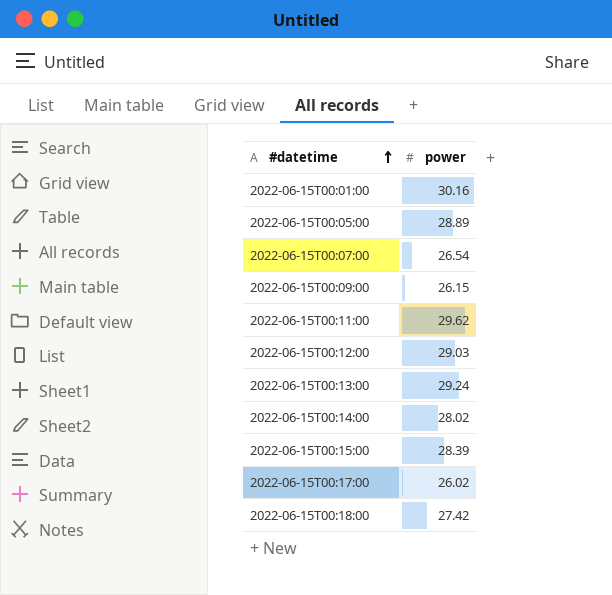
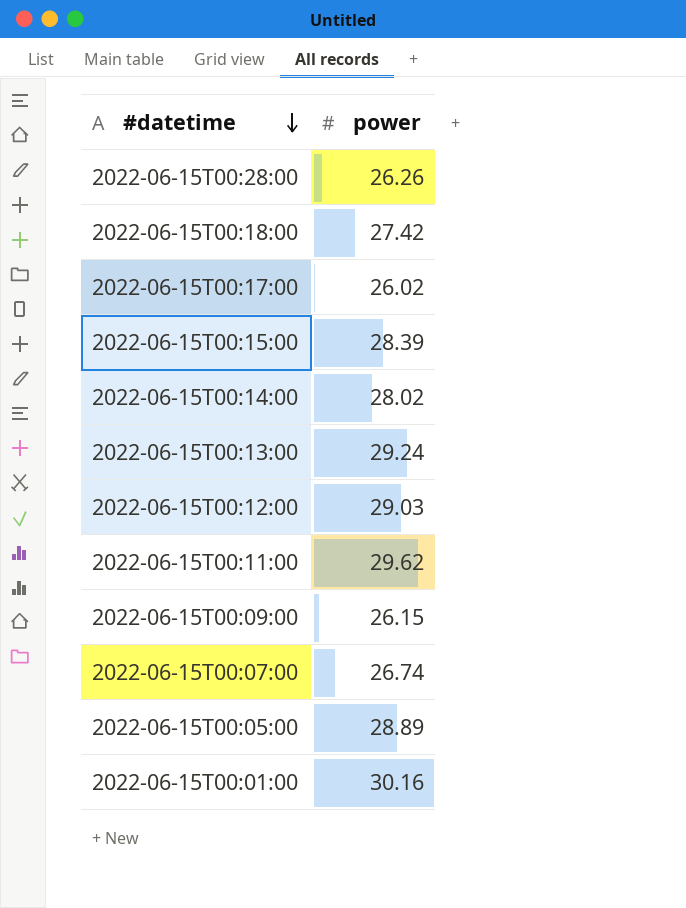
row order: #datetime ascending -> #datetime descending
row 2022-06-15T00:28:00: none -> 26.26
2022-06-15T00:07:00 | power: 26.54 -> 26.74

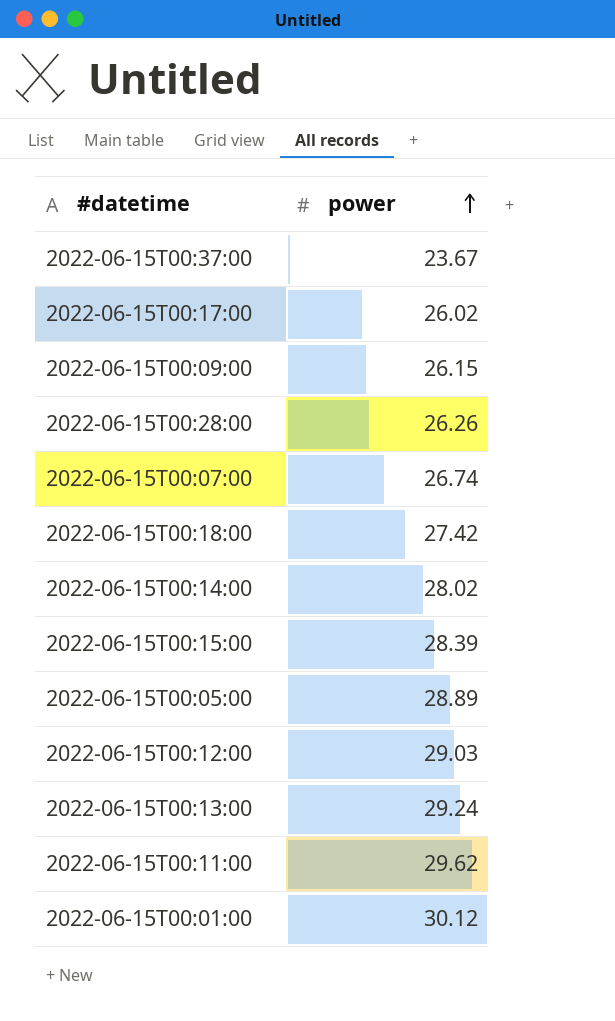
row order: #datetime descending -> power ascending
row 2022-06-15T00:37:00: none -> 23.67
2022-06-15T00:01:00 | power: 30.16 -> 30.12

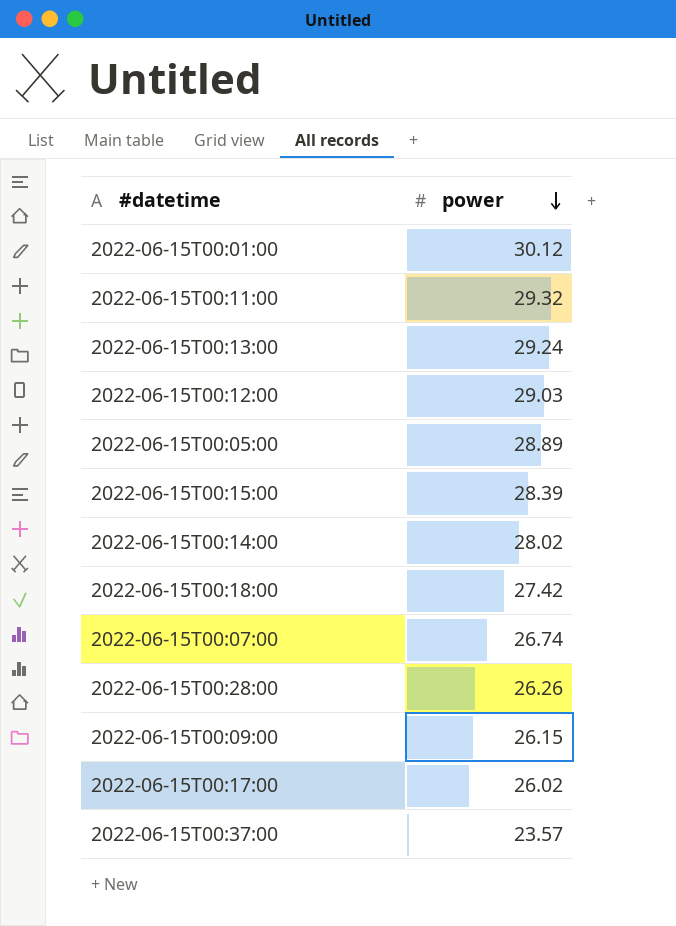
row order: power ascending -> power descending
2022-06-15T00:11:00 | power: 29.62 -> 29.32
2022-06-15T00:37:00 | power: 23.67 -> 23.57

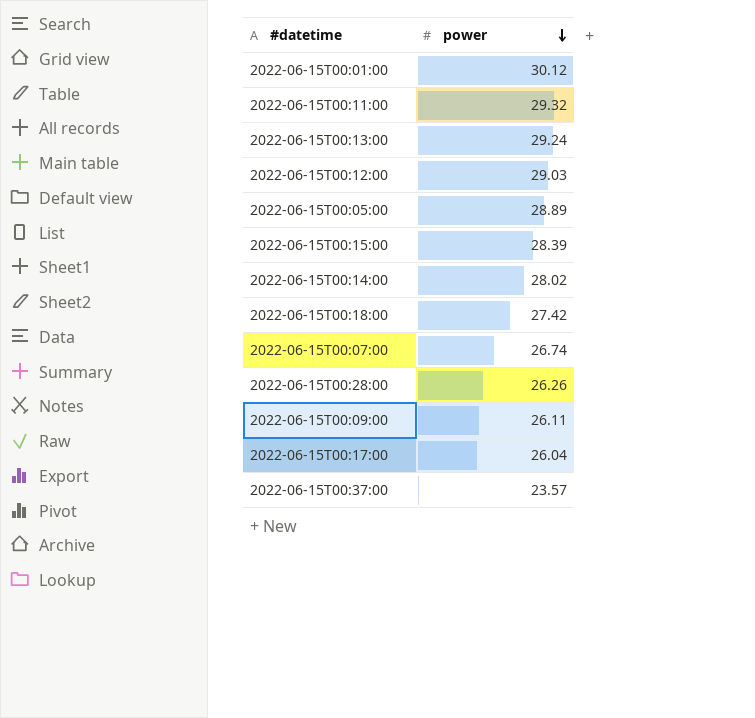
2022-06-15T00:09:00 | power: 26.15 -> 26.11
2022-06-15T00:17:00 | power: 26.02 -> 26.04

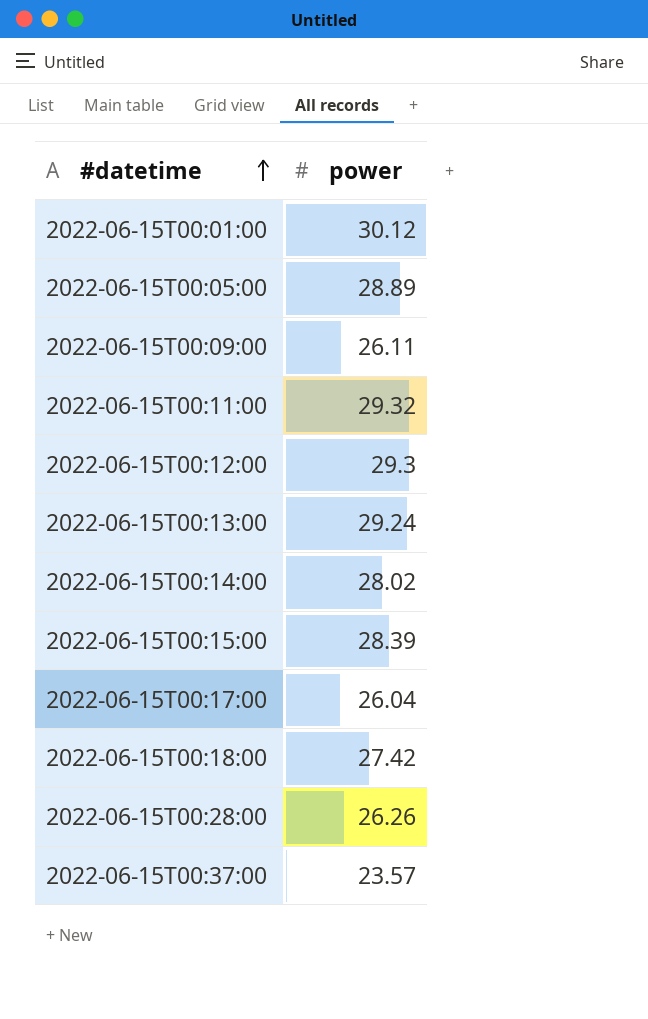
row order: power descending -> #datetime ascending
row 2022-06-15T00:07:00: 26.74 -> none
2022-06-15T00:12:00 | power: 29.03 -> 29.3

